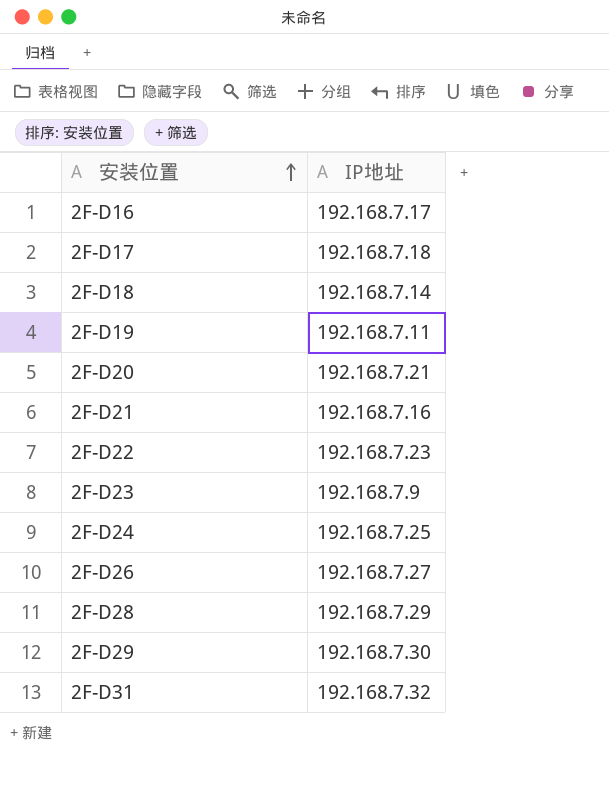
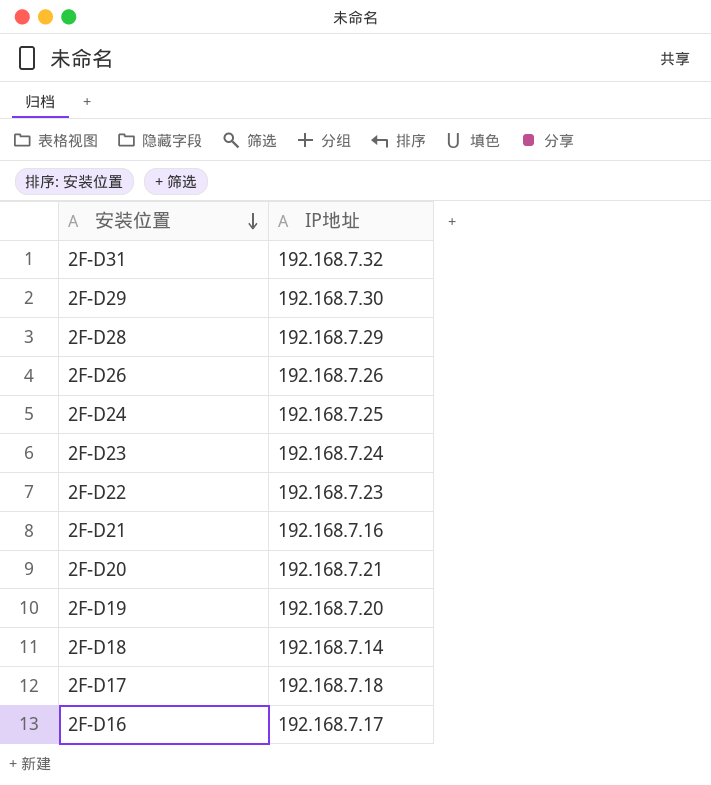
row order: 安装位置 ascending -> 安装位置 descending
2F-D26 | IP地址: 192.168.7.27 -> 192.168.7.26
2F-D23 | IP地址: 192.168.7.9 -> 192.168.7.24
2F-D19 | IP地址: 192.168.7.11 -> 192.168.7.20

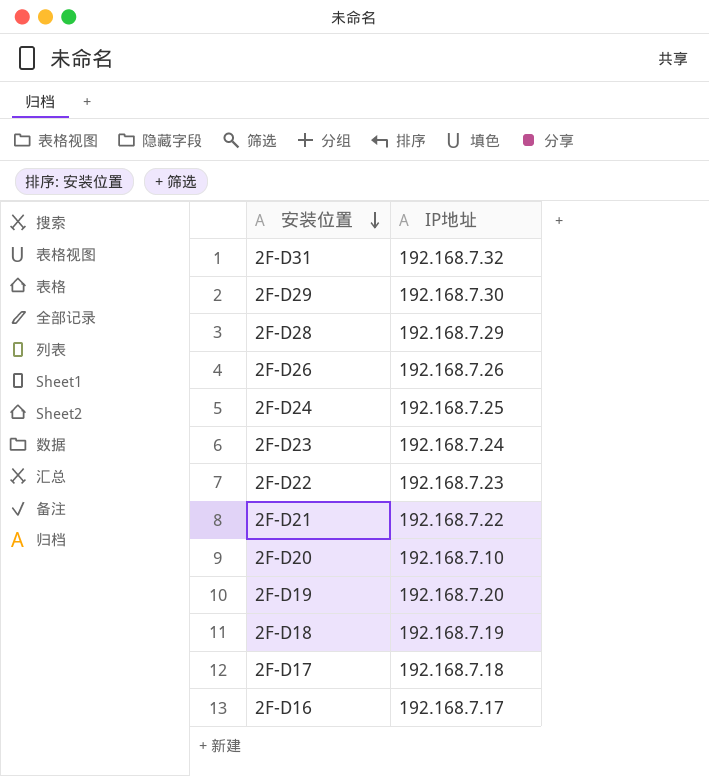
2F-D21 | IP地址: 192.168.7.16 -> 192.168.7.22
2F-D20 | IP地址: 192.168.7.21 -> 192.168.7.10
2F-D18 | IP地址: 192.168.7.14 -> 192.168.7.19

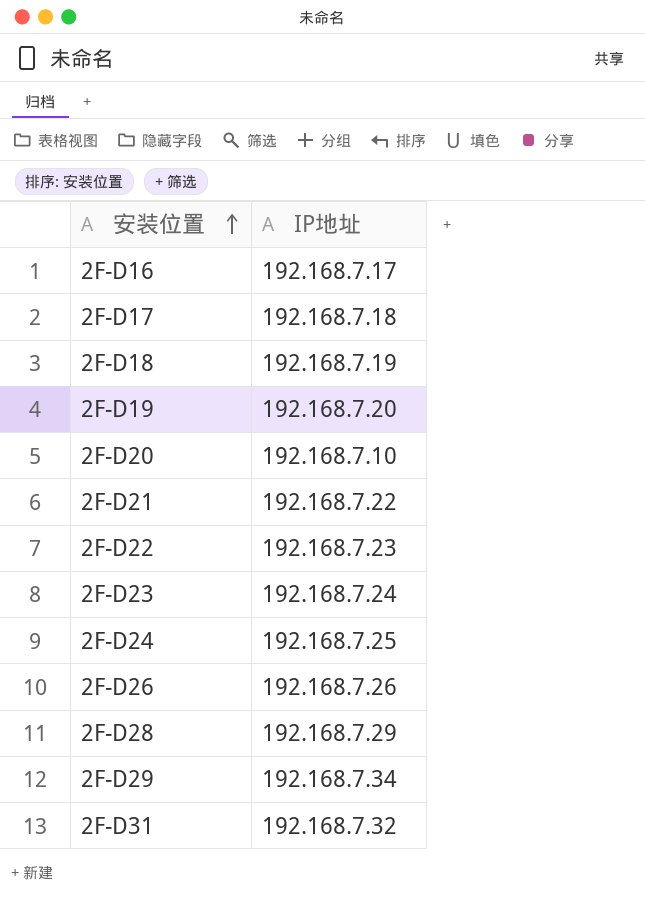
row order: 安装位置 descending -> 安装位置 ascending
2F-D29 | IP地址: 192.168.7.30 -> 192.168.7.34

